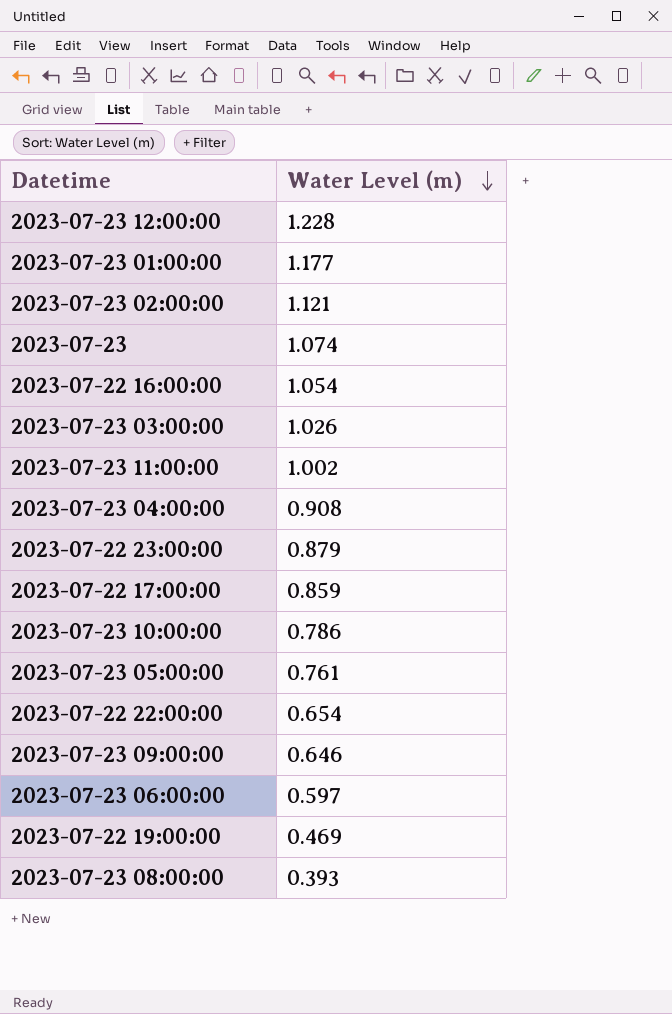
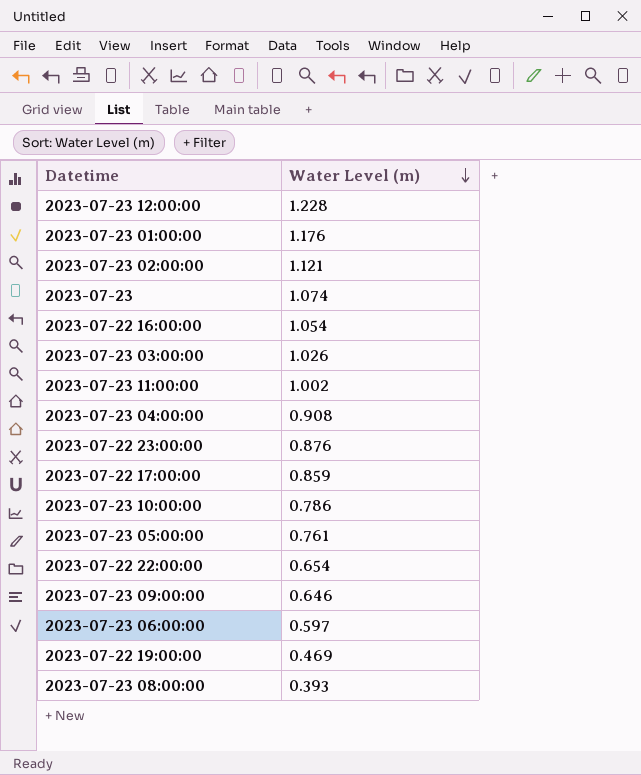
2023-07-23 01:00:00 | Water Level (m): 1.177 -> 1.176
2023-07-22 23:00:00 | Water Level (m): 0.879 -> 0.876

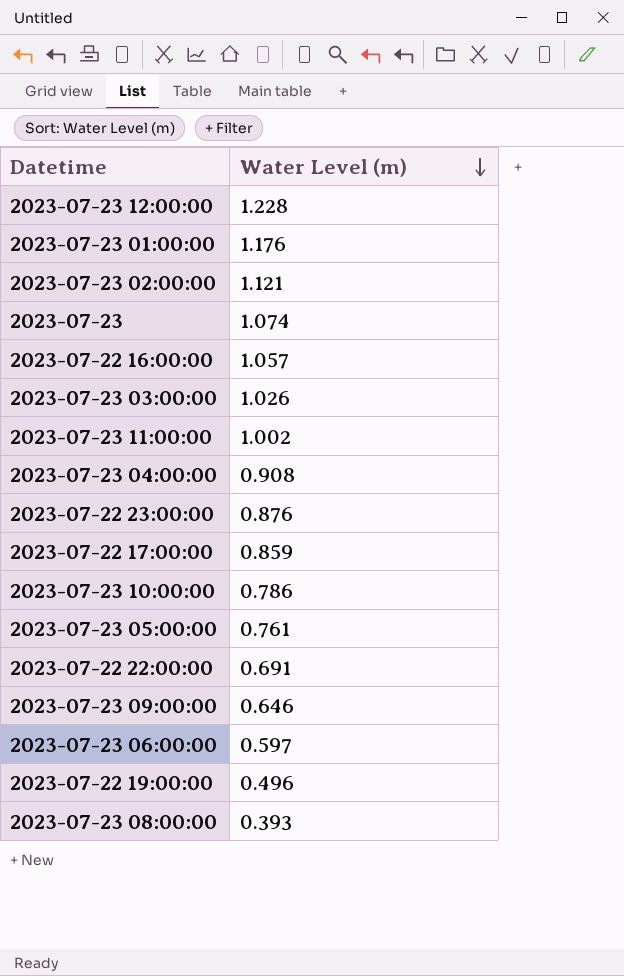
2023-07-22 16:00:00 | Water Level (m): 1.054 -> 1.057
2023-07-22 22:00:00 | Water Level (m): 0.654 -> 0.691
2023-07-22 19:00:00 | Water Level (m): 0.469 -> 0.496

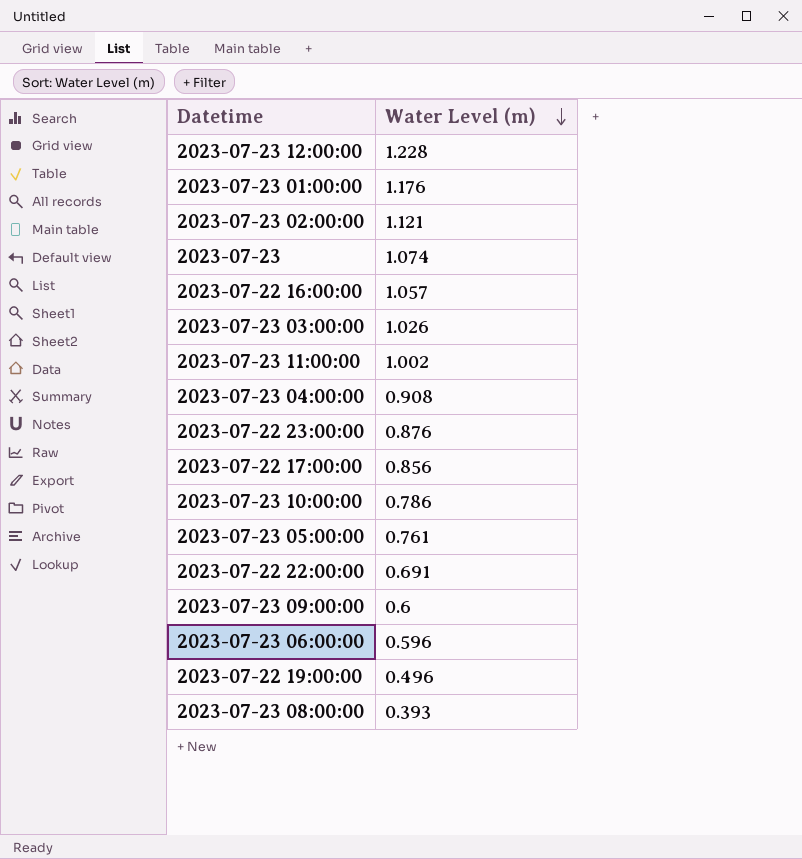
2023-07-22 17:00:00 | Water Level (m): 0.859 -> 0.856
2023-07-23 09:00:00 | Water Level (m): 0.646 -> 0.6
2023-07-23 06:00:00 | Water Level (m): 0.597 -> 0.596

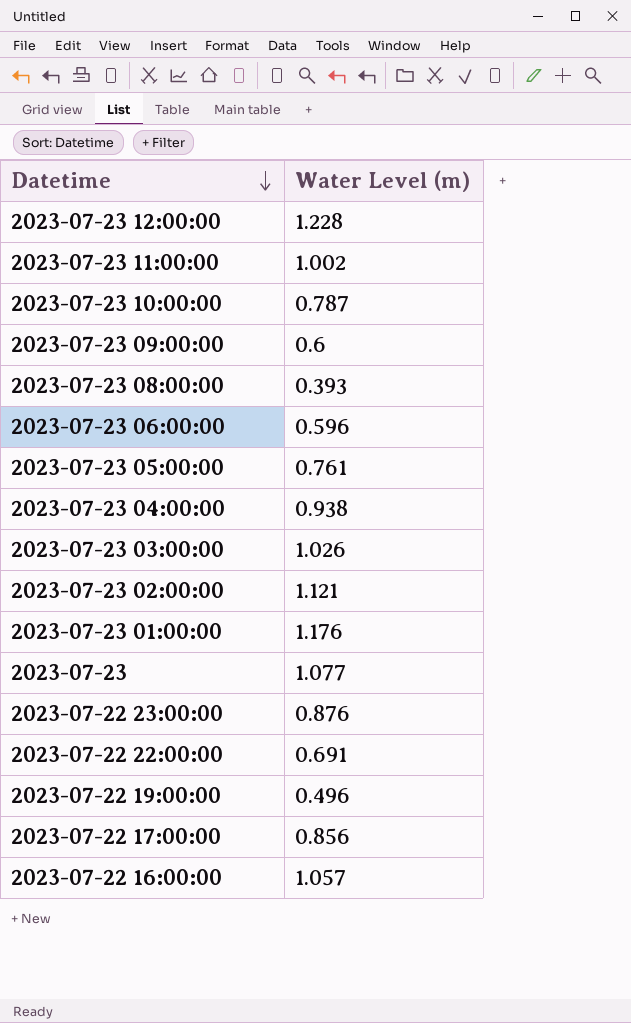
row order: Water Level (m) descending -> Datetime descending
2023-07-23 10:00:00 | Water Level (m): 0.786 -> 0.787
2023-07-23 04:00:00 | Water Level (m): 0.908 -> 0.938
2023-07-23 | Water Level (m): 1.074 -> 1.077

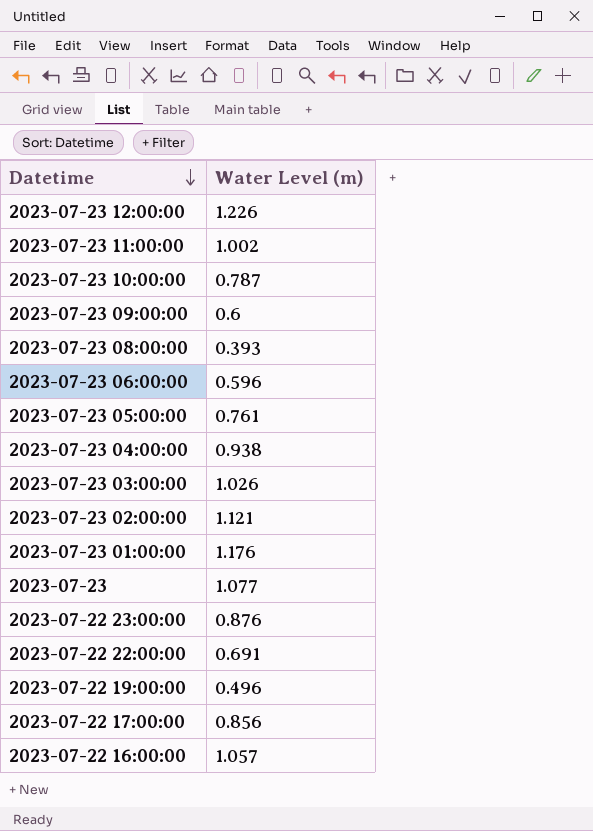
2023-07-23 12:00:00 | Water Level (m): 1.228 -> 1.226

